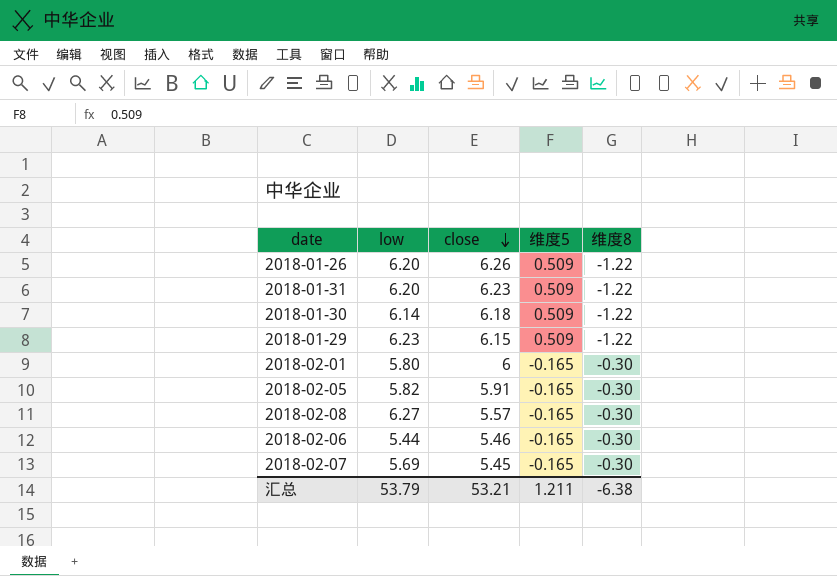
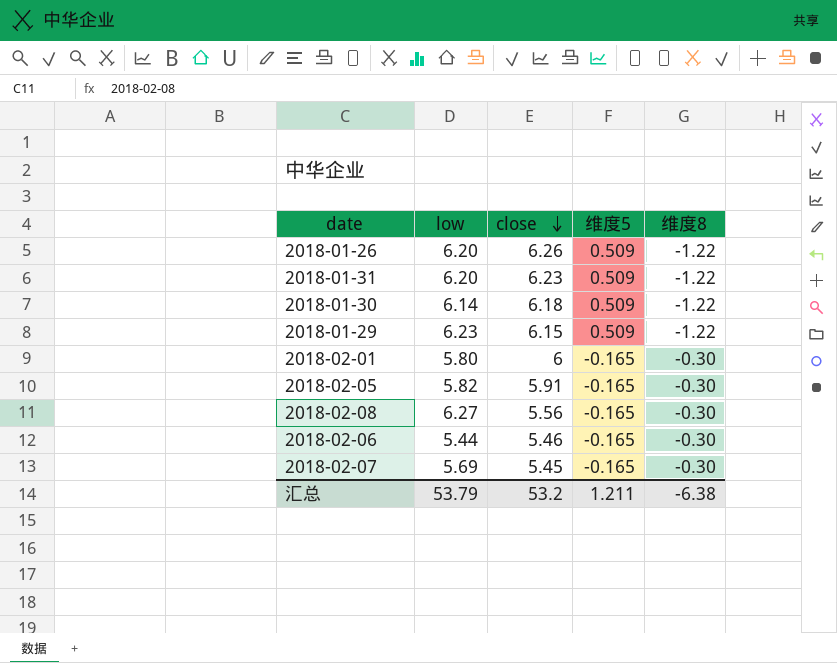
2018-02-08 | close: 5.57 -> 5.56
汇总 | close: 53.21 -> 53.2

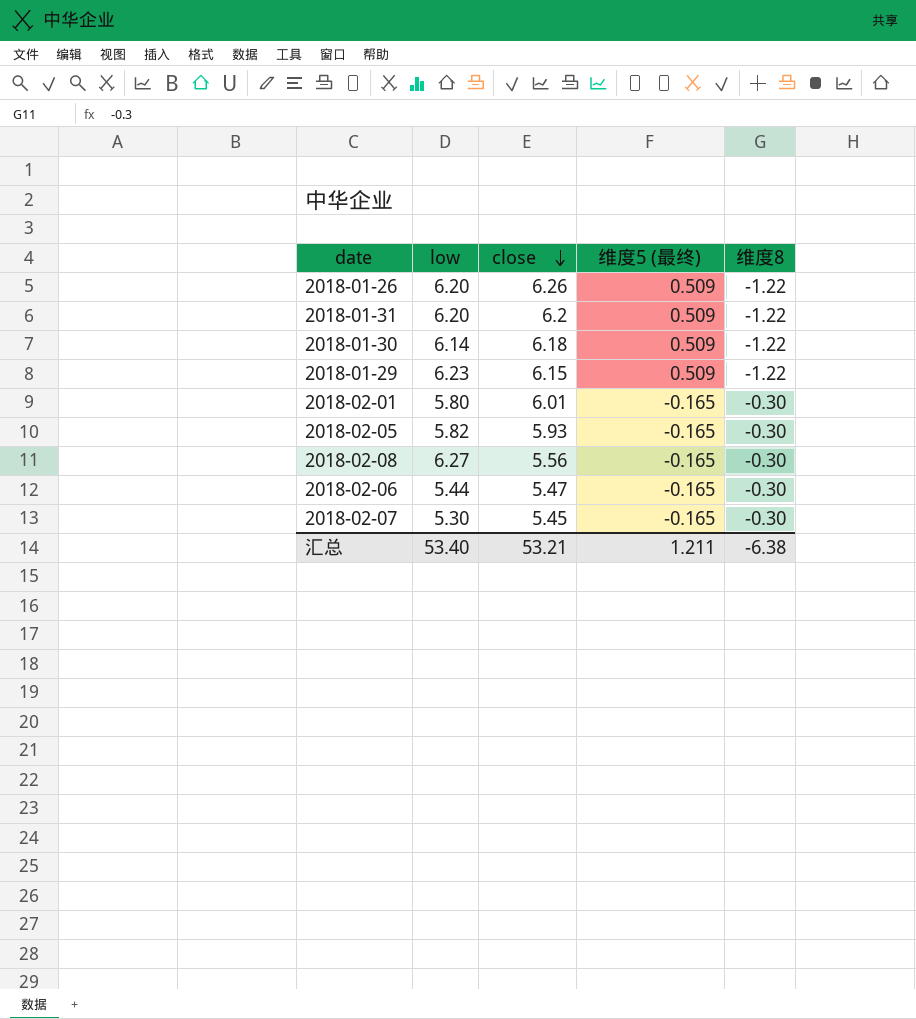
column name: 维度5 -> 维度5 (最终)
2018-01-31 | close: 6.23 -> 6.2
2018-02-01 | close: 6 -> 6.01
2018-02-05 | close: 5.91 -> 5.93
2018-02-06 | close: 5.46 -> 5.47
2018-02-07 | low: 5.69 -> 5.30
汇总 | low: 53.79 -> 53.40
汇总 | close: 53.2 -> 53.21

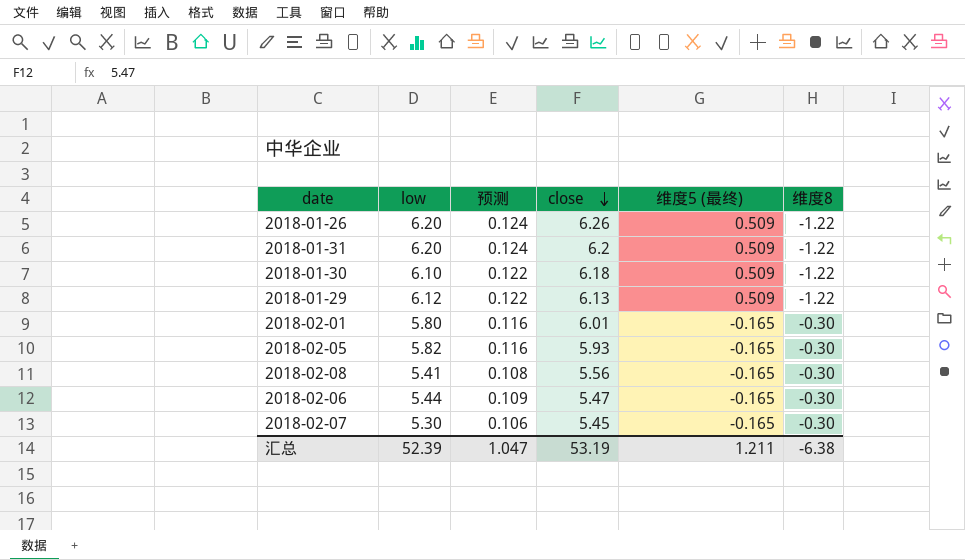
column 预测 | formula: none -> [low] * 0.02
2018-01-30 | low: 6.14 -> 6.10
2018-01-29 | low: 6.23 -> 6.12
2018-01-29 | close: 6.15 -> 6.13
2018-02-08 | low: 6.27 -> 5.41
汇总 | low: 53.40 -> 52.39
汇总 | close: 53.21 -> 53.19

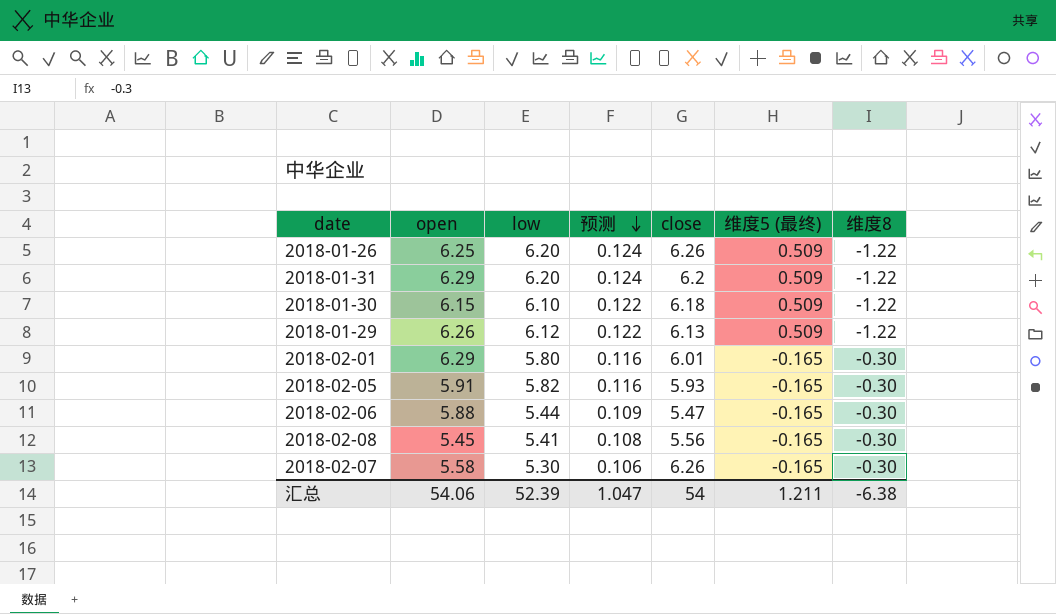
row order: close descending -> 预测 descending
column open | position: none -> 2
2018-02-07 | close: 5.45 -> 6.26
汇总 | close: 53.19 -> 54

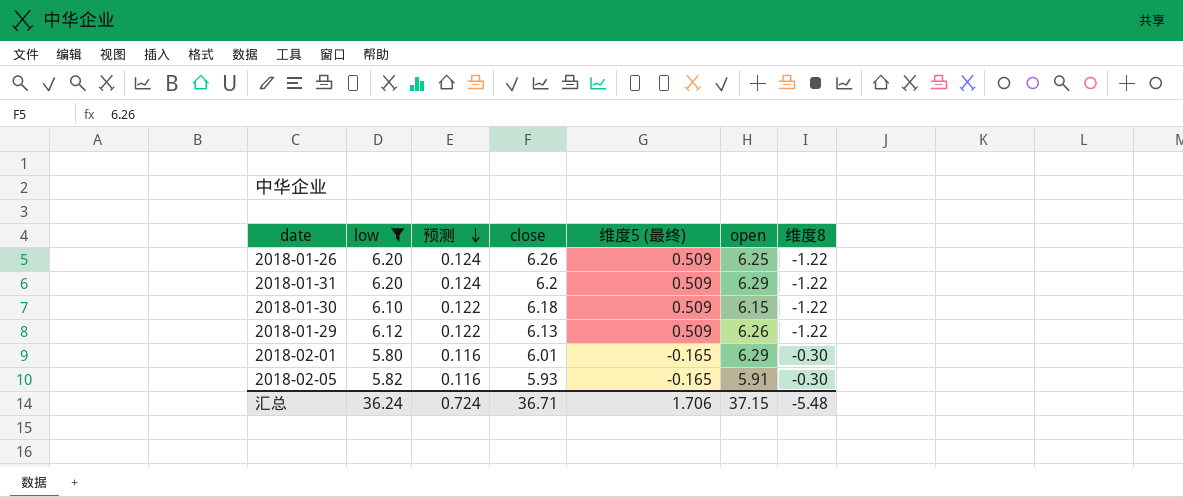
filter: none -> low >= 5.80
column open | position: 2 -> 6
汇总 | low: 52.39 -> 36.24
汇总 | 预测: 1.047 -> 0.724
汇总 | close: 54 -> 36.71
汇总 | 维度5 (最终): 1.211 -> 1.706
汇总 | open: 54.06 -> 37.15
汇总 | 维度8: -6.38 -> -5.48

